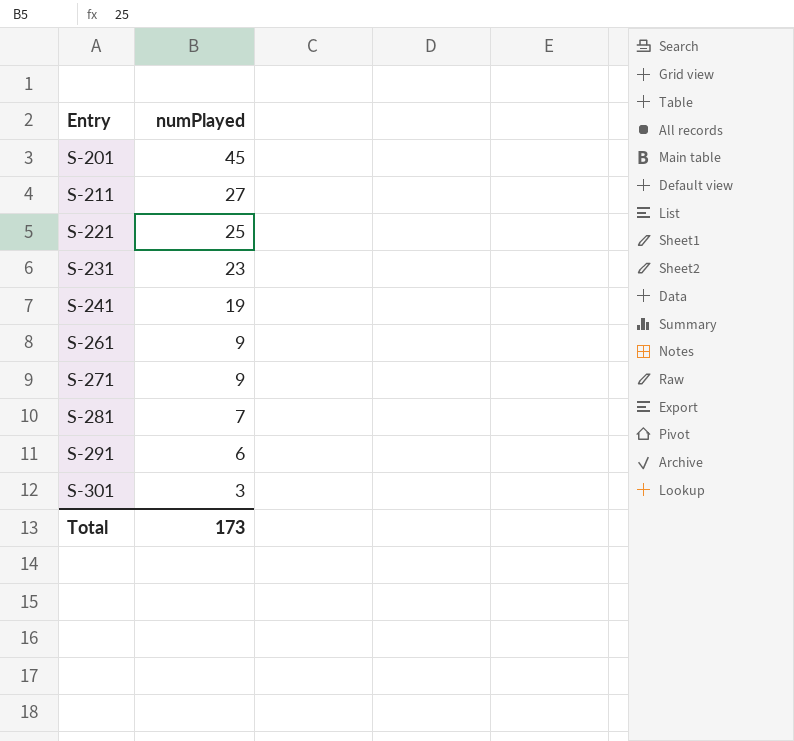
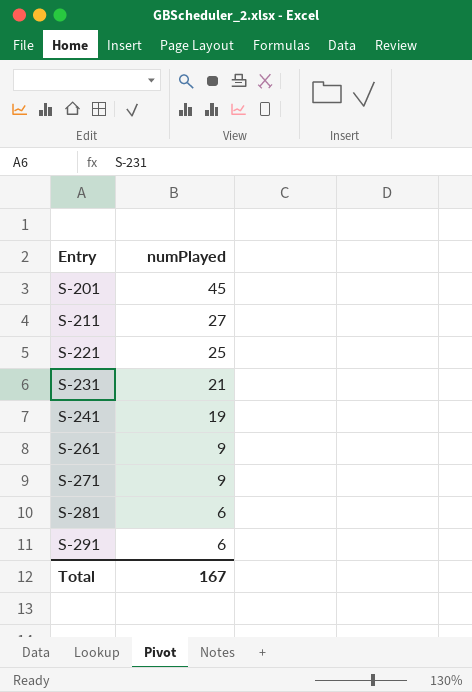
row S-301: 3 -> none
S-231 | numPlayed: 23 -> 21
S-281 | numPlayed: 7 -> 6
Total | numPlayed: 173 -> 167

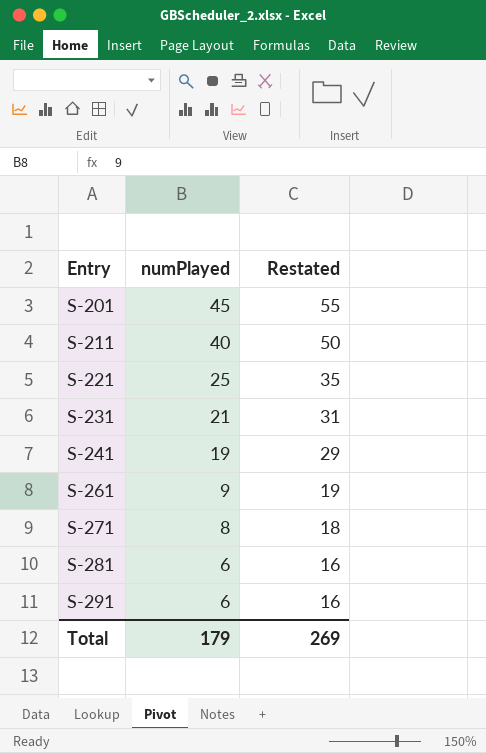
column Restated | formula: none -> [numPlayed] + 10
S-211 | numPlayed: 27 -> 40
S-271 | numPlayed: 9 -> 8
Total | numPlayed: 167 -> 179

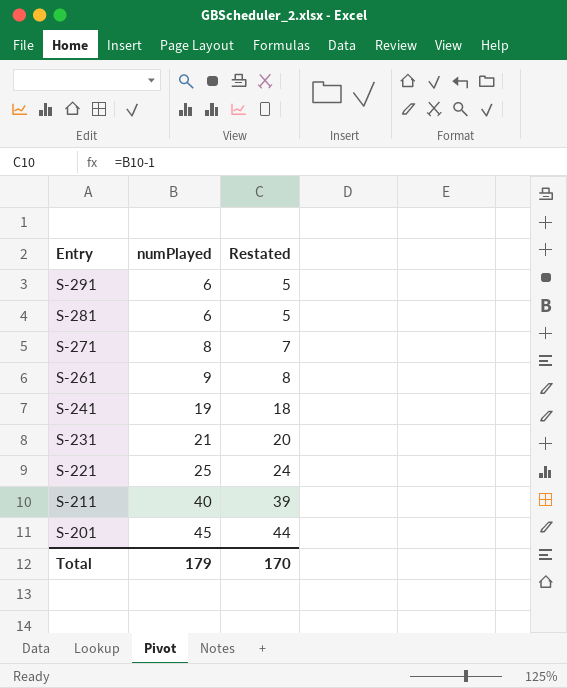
row order: Entry ascending -> Entry descending
column Restated | formula: [numPlayed] + 10 -> [numPlayed] - 1
Total | Restated: 269 -> 170

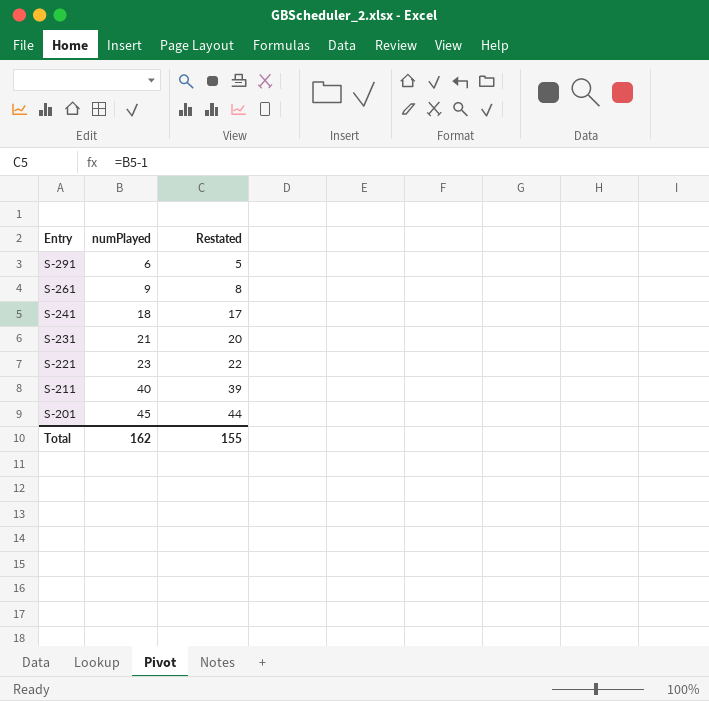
row S-281: 6 | 5 -> none
row S-271: 8 | 7 -> none
S-241 | numPlayed: 19 -> 18
S-241 | Restated: 18 -> 17
S-221 | numPlayed: 25 -> 23
S-221 | Restated: 24 -> 22
Total | numPlayed: 179 -> 162
Total | Restated: 170 -> 155

